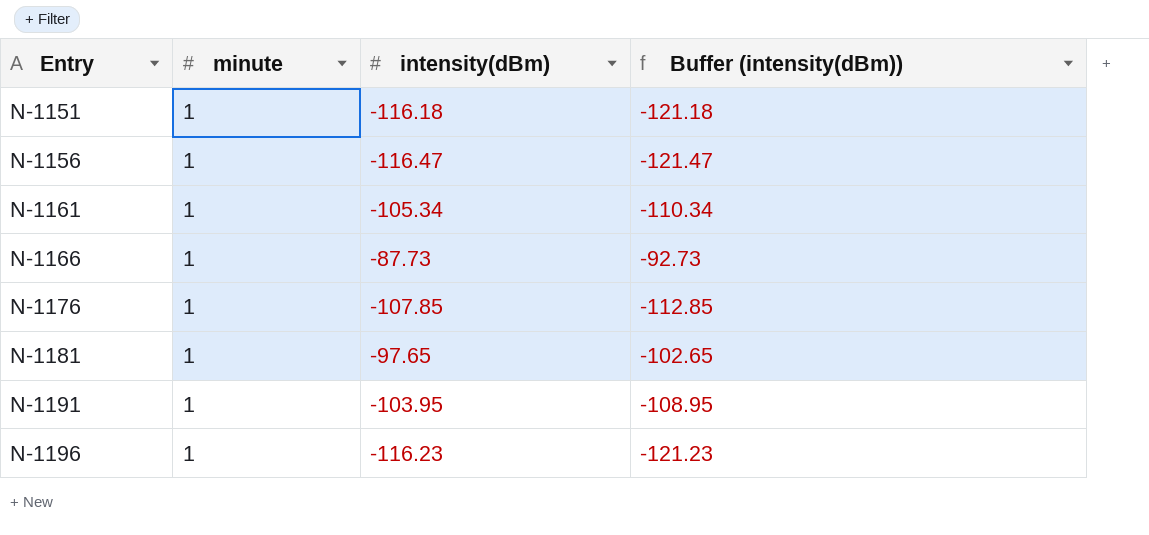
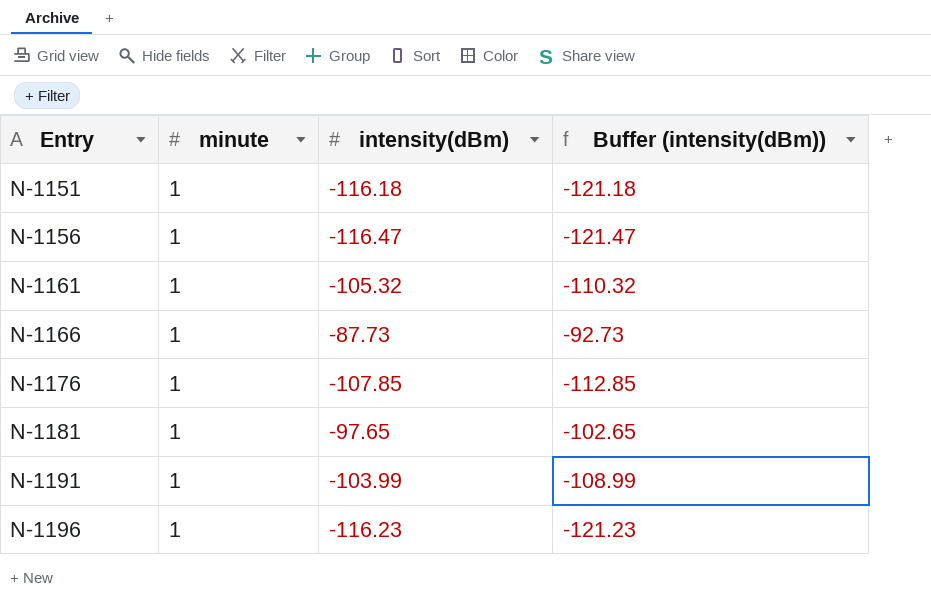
N-1161 | intensity(dBm): -105.34 -> -105.32
N-1161 | Buffer (intensity(dBm)): -110.34 -> -110.32
N-1191 | intensity(dBm): -103.95 -> -103.99
N-1191 | Buffer (intensity(dBm)): -108.95 -> -108.99

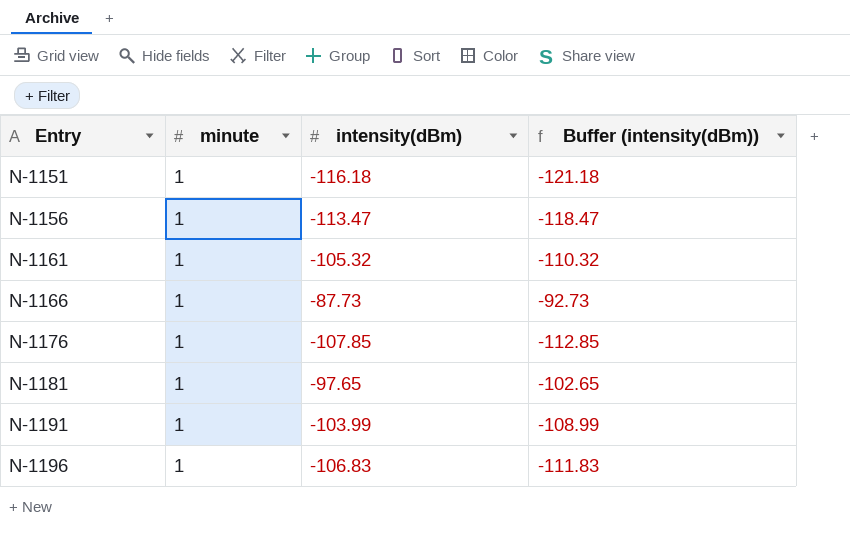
N-1156 | intensity(dBm): -116.47 -> -113.47
N-1156 | Buffer (intensity(dBm)): -121.47 -> -118.47
N-1196 | intensity(dBm): -116.23 -> -106.83
N-1196 | Buffer (intensity(dBm)): -121.23 -> -111.83

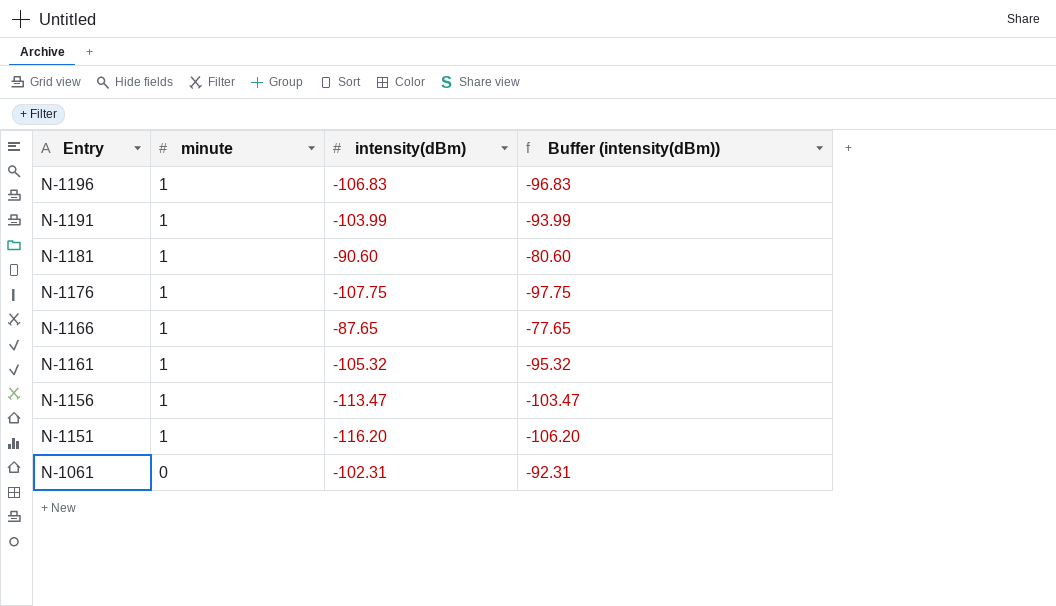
row order: Entry ascending -> Entry descending
column Buffer (intensity(dBm)) | formula: [intensity(dBm)] - 5 -> [intensity(dBm)] + 10
N-1181 | intensity(dBm): -97.65 -> -90.60
N-1176 | intensity(dBm): -107.85 -> -107.75
N-1166 | intensity(dBm): -87.73 -> -87.65
N-1151 | intensity(dBm): -116.18 -> -116.20
row N-1061: none -> 0 | -102.31 | -92.31

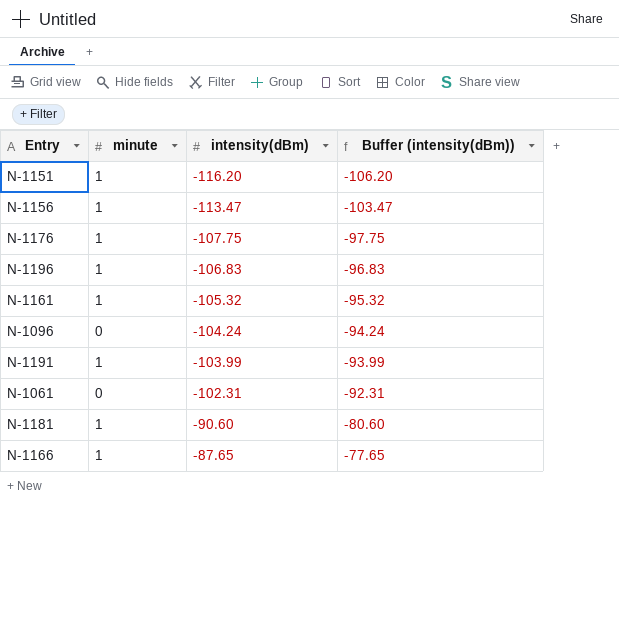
row order: Entry descending -> intensity(dBm) ascending
row N-1096: none -> 0 | -104.24 | -94.24

